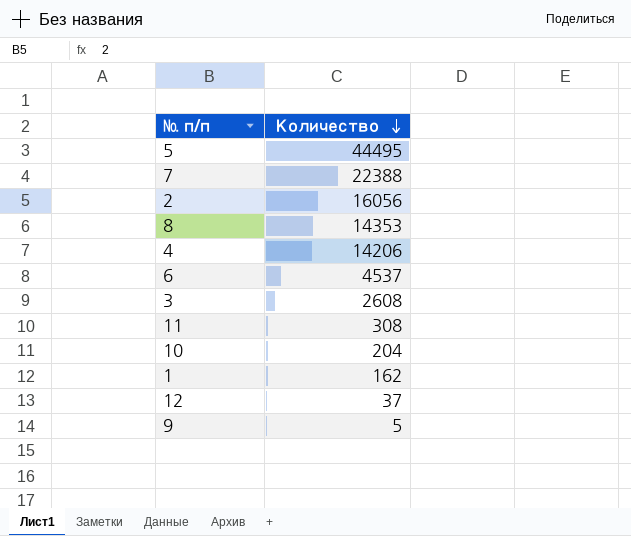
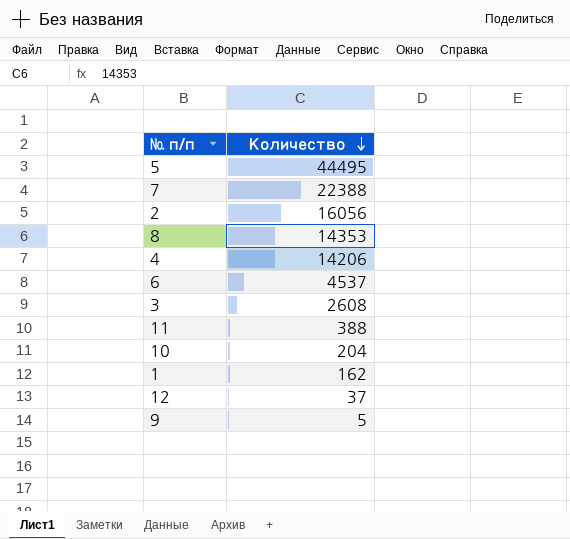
11 | Количество: 308 -> 388

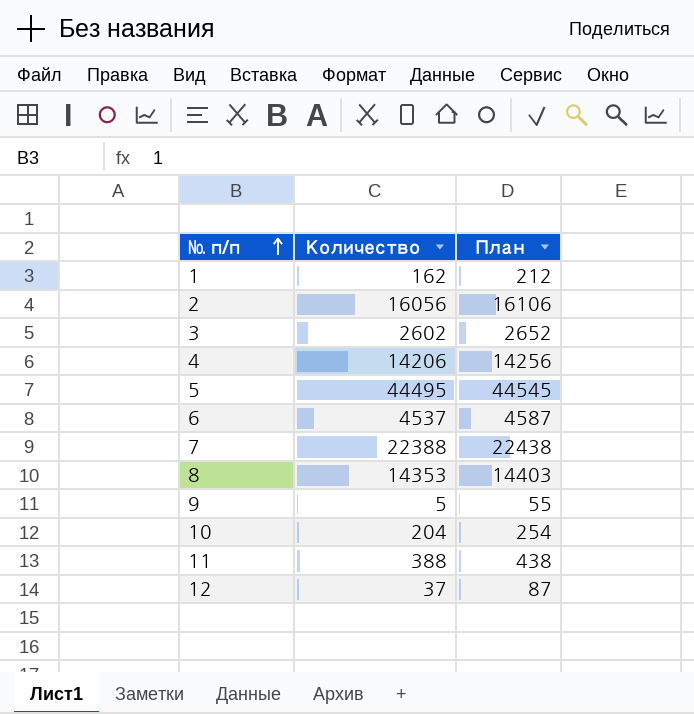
row order: Количество descending -> № п/п ascending
column План | formula: none -> [Количество] + 50
3 | Количество: 2608 -> 2602

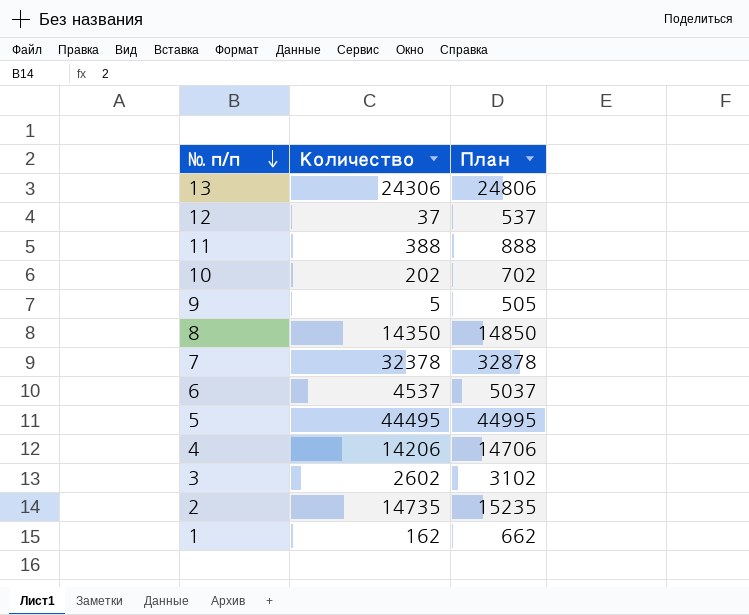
row order: № п/п ascending -> № п/п descending
column План | formula: [Количество] + 50 -> [Количество] + 500
row 13: none -> 24306 | 24806
10 | Количество: 204 -> 202
8 | Количество: 14353 -> 14350
7 | Количество: 22388 -> 32378
2 | Количество: 16056 -> 14735

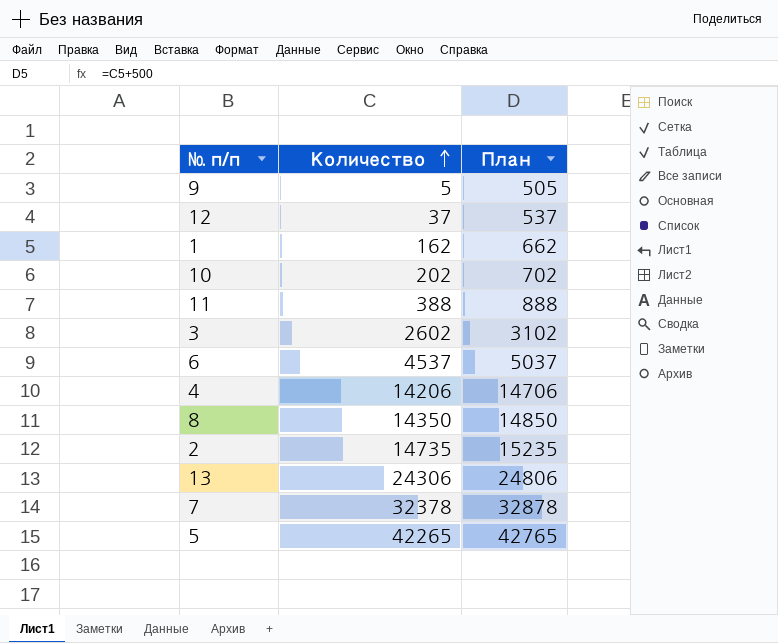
row order: № п/п descending -> Количество ascending
5 | Количество: 44495 -> 42265
5 | План: 44995 -> 42765

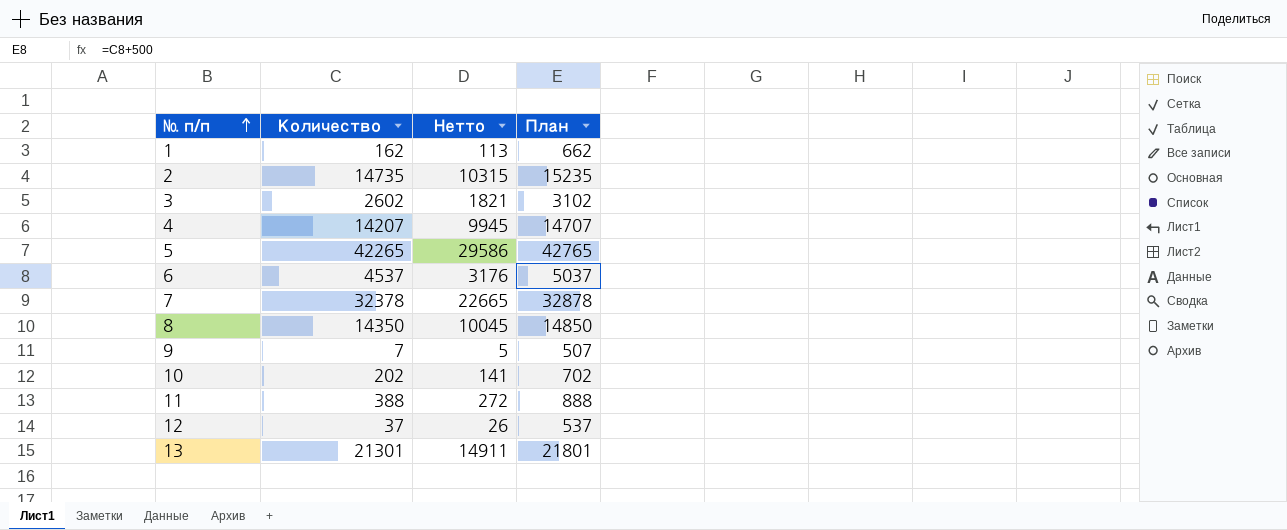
row order: Количество ascending -> № п/п ascending
column Нетто | formula: none -> [Количество] * 0,7
4 | Количество: 14206 -> 14207
4 | План: 14706 -> 14707
9 | Количество: 5 -> 7
9 | План: 505 -> 507
13 | Количество: 24306 -> 21301
13 | План: 24806 -> 21801

